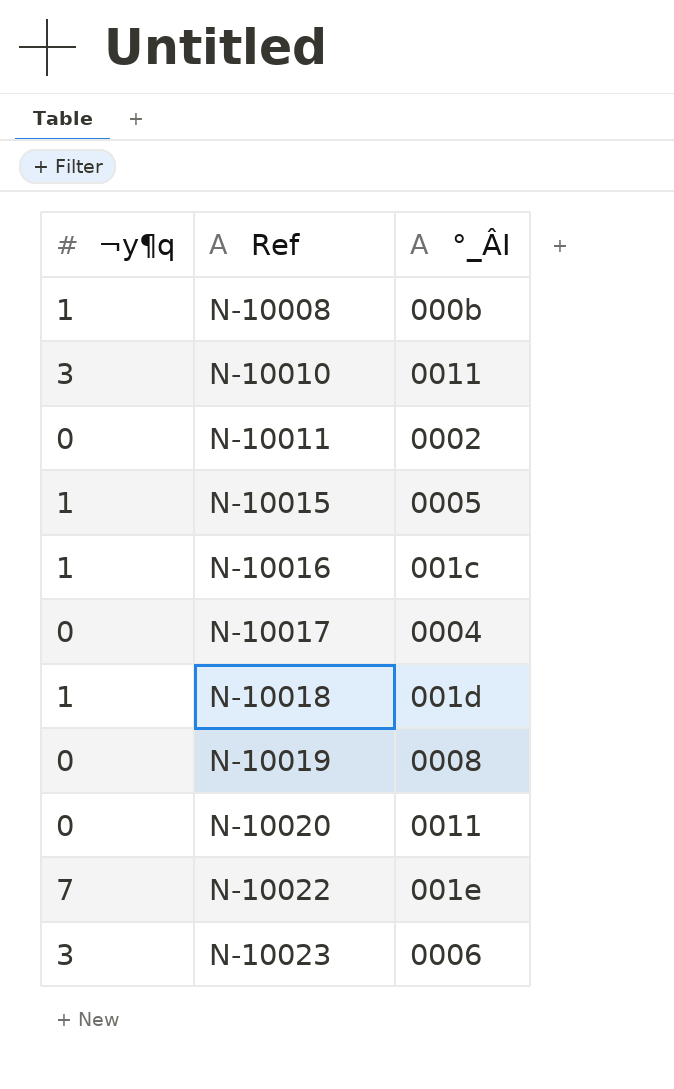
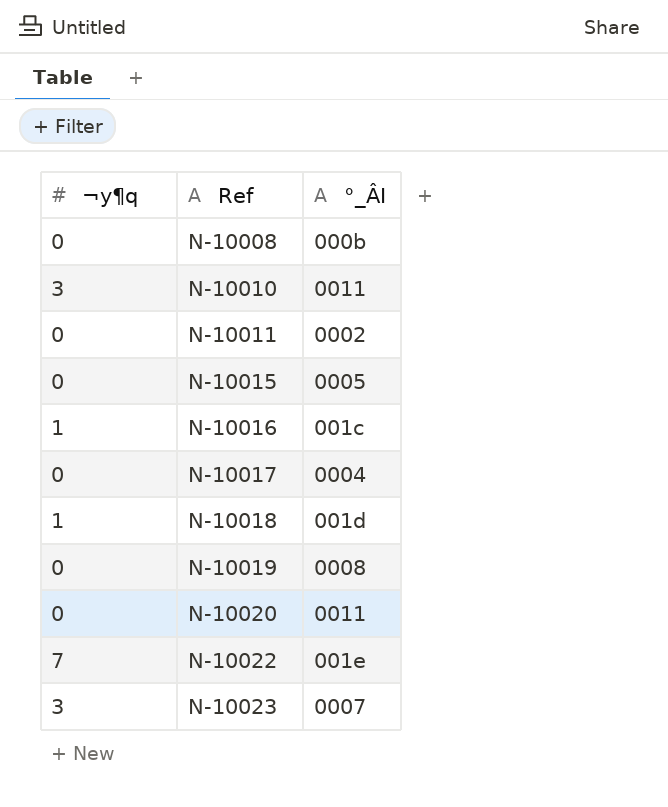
N-10008 | ¬y¶q: 1 -> 0
N-10015 | ¬y¶q: 1 -> 0
N-10023 | °_ÂI: 0006 -> 0007

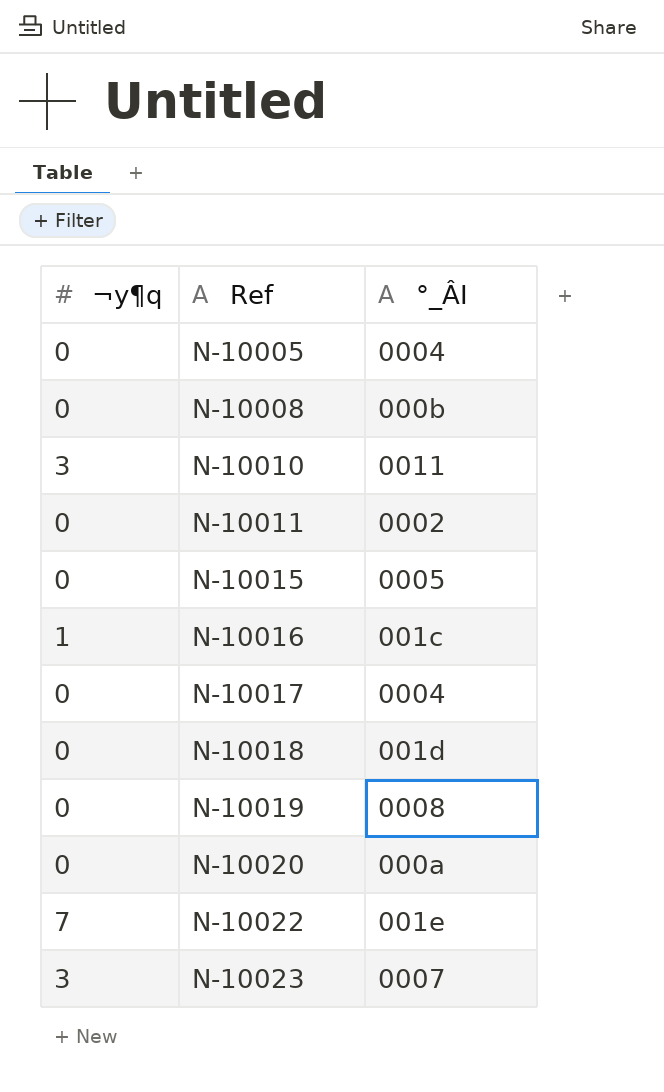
row N-10005: none -> 0 | 0004
N-10018 | ¬y¶q: 1 -> 0
N-10020 | °_ÂI: 0011 -> 000a

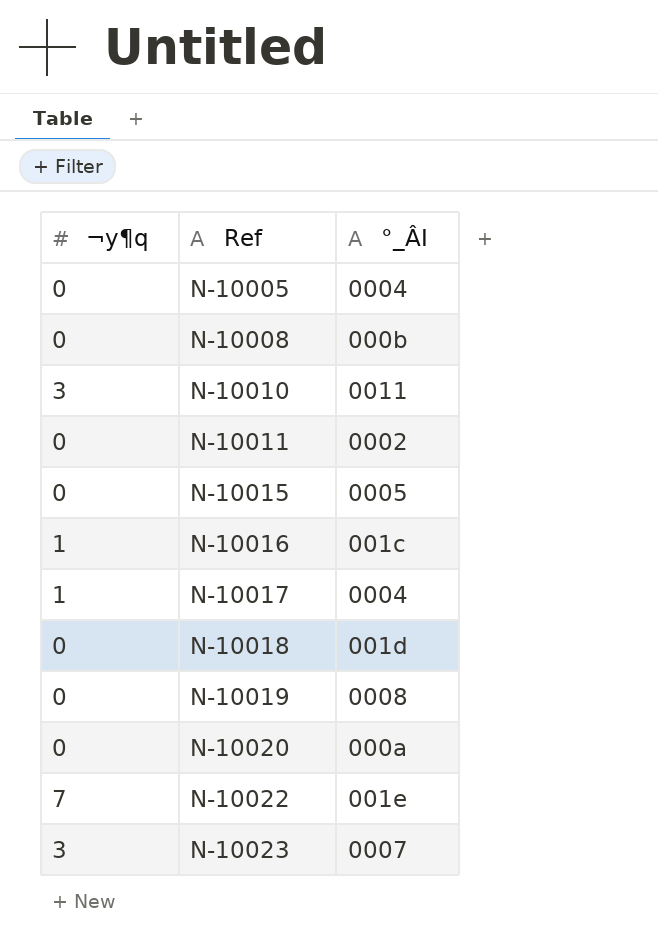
N-10017 | ¬y¶q: 0 -> 1

